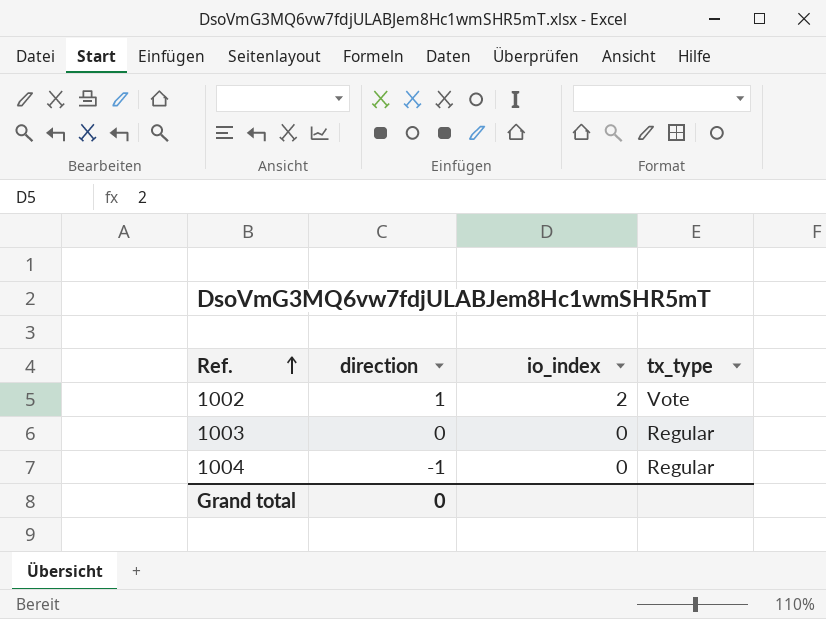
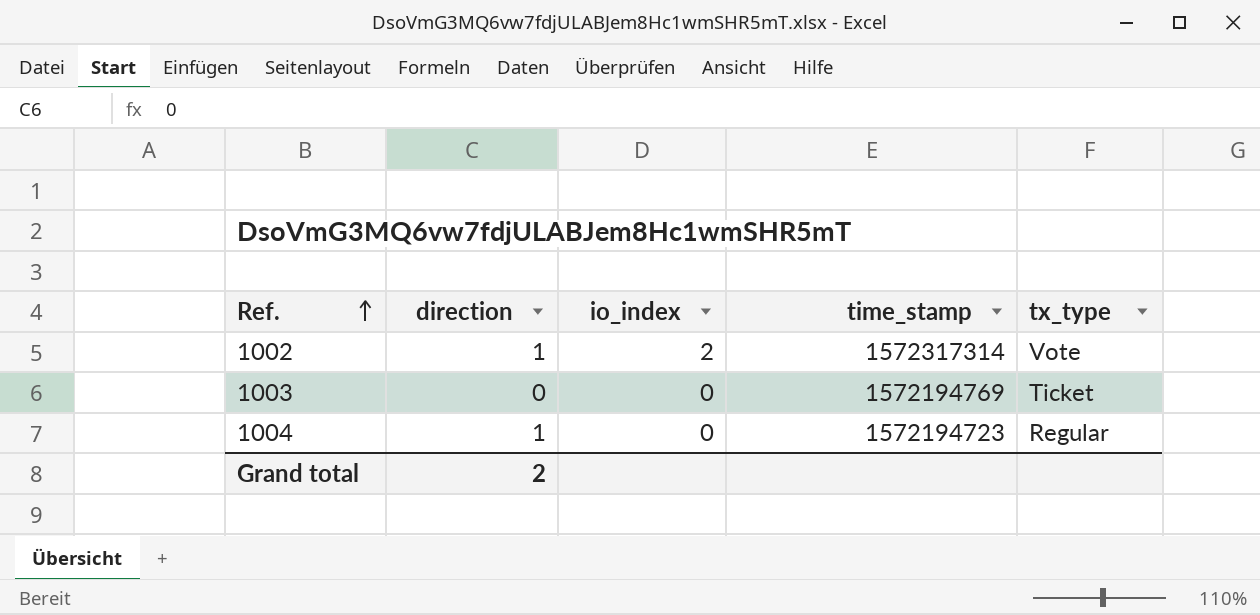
column time_stamp | position: none -> 4
1003 | tx_type: Regular -> Ticket
1004 | direction: -1 -> 1
Grand total | direction: 0 -> 2

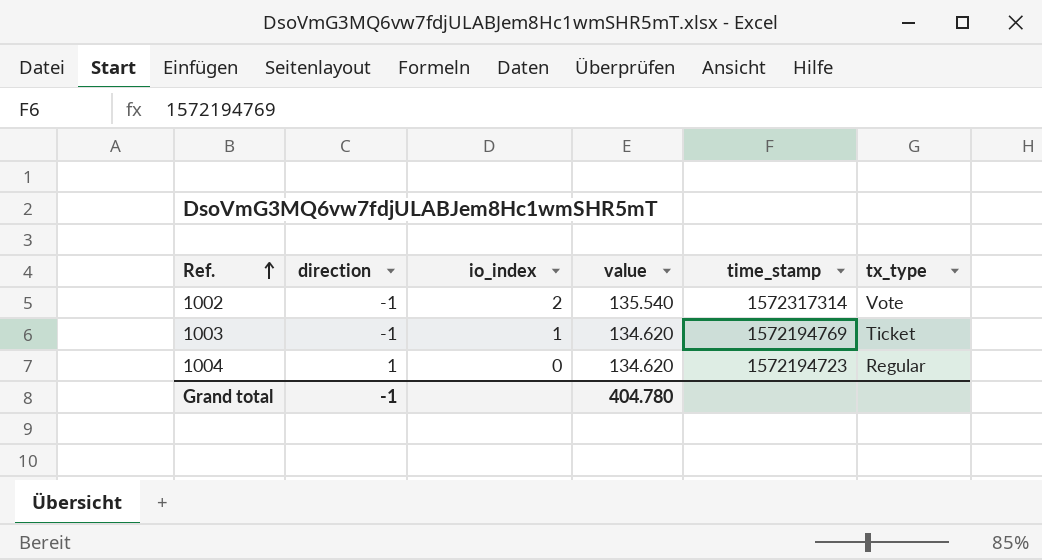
column value | position: none -> 4
1002 | direction: 1 -> -1
1003 | direction: 0 -> -1
1003 | io_index: 0 -> 1
Grand total | direction: 2 -> -1

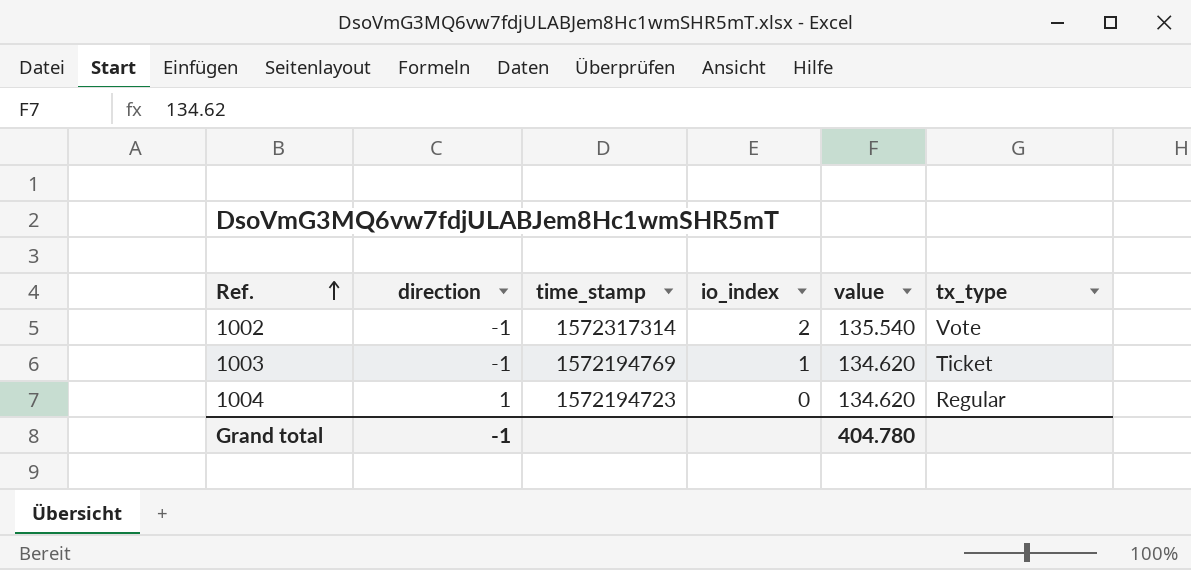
column time_stamp | position: 5 -> 3

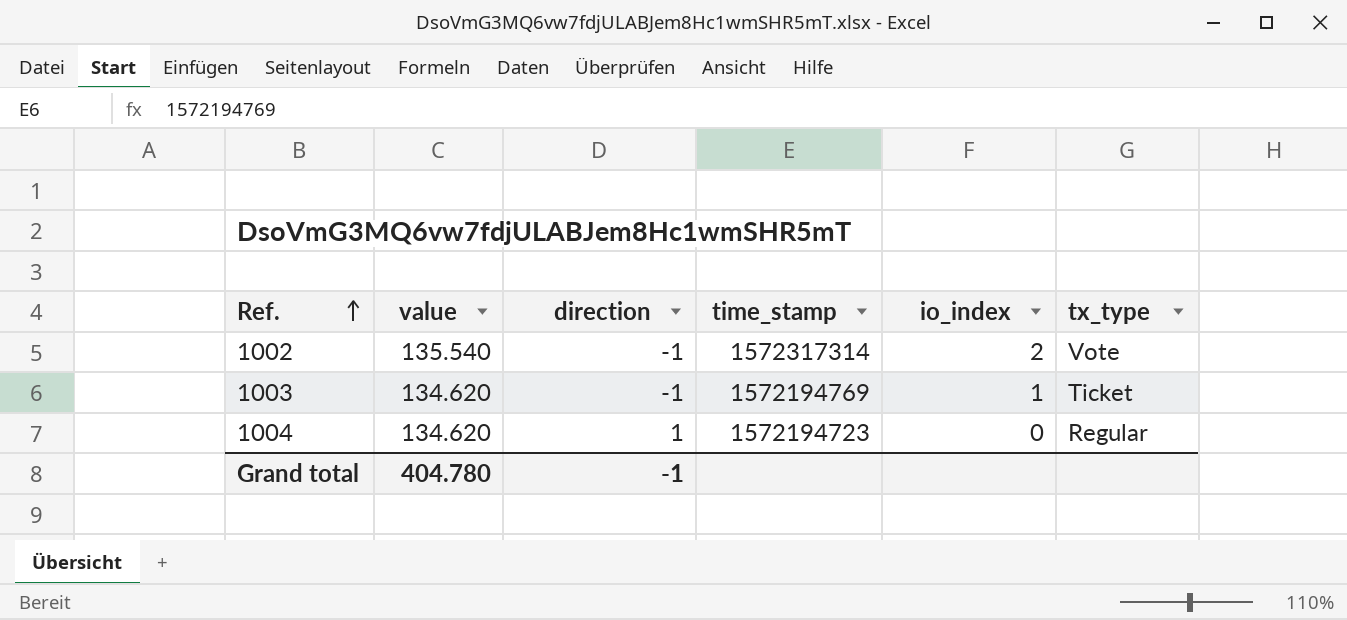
column value | position: 5 -> 2

